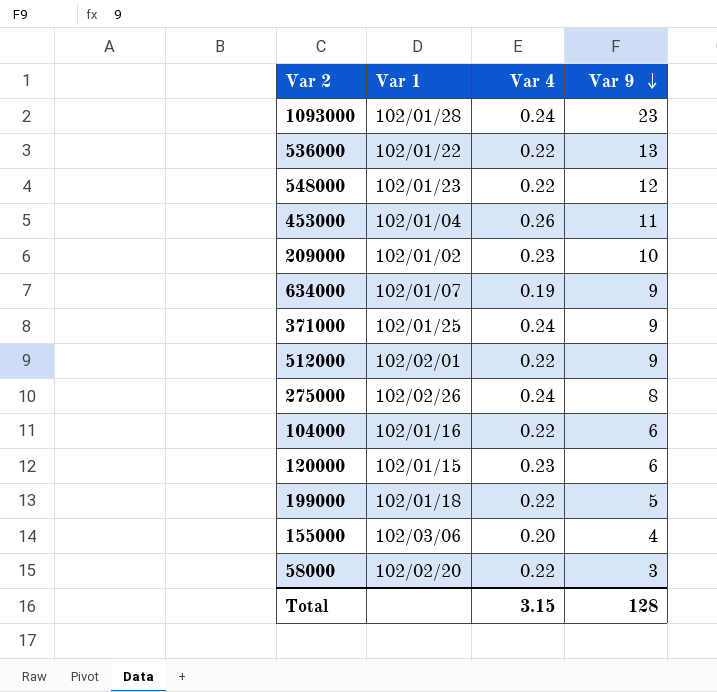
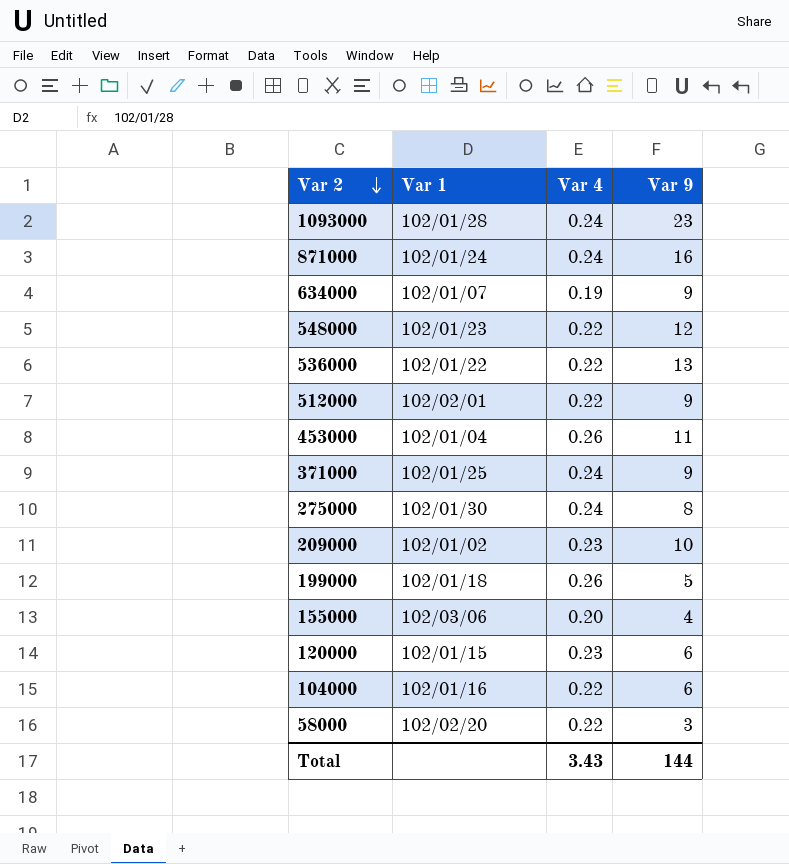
row order: Var 9 descending -> Var 2 descending
row 871000: none -> 102/01/24 | 0.24 | 16
275000 | Var 1: 102/02/26 -> 102/01/30
199000 | Var 4: 0.22 -> 0.26
Total | Var 4: 3.15 -> 3.43
Total | Var 9: 128 -> 144

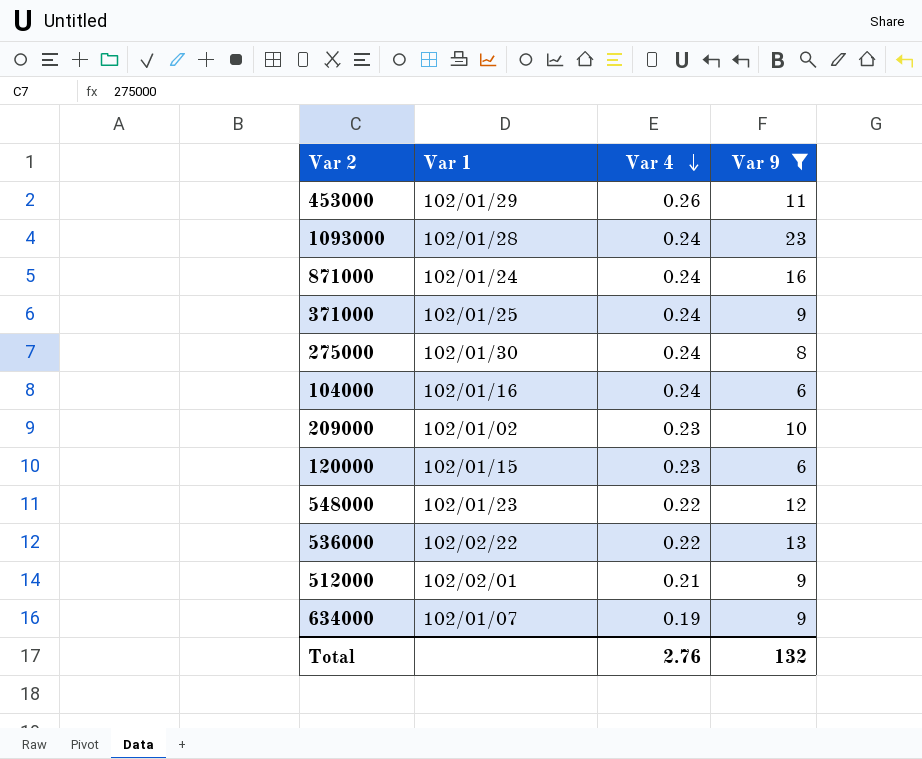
filter: none -> Var 9 >= 6
row order: Var 2 descending -> Var 4 descending
453000 | Var 1: 102/01/04 -> 102/01/29
104000 | Var 4: 0.22 -> 0.24
536000 | Var 1: 102/01/22 -> 102/02/22
512000 | Var 4: 0.22 -> 0.21
Total | Var 4: 3.43 -> 2.76
Total | Var 9: 144 -> 132

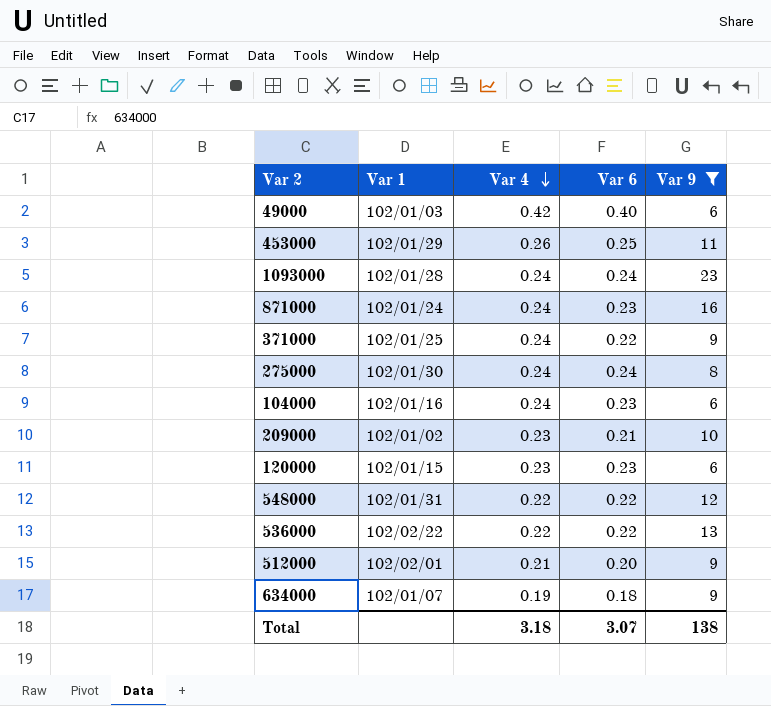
column Var 6 | position: none -> 4
row 49000: none -> 102/01/03 | 0.42 | 0.40 | 6
548000 | Var 1: 102/01/23 -> 102/01/31
Total | Var 4: 2.76 -> 3.18
Total | Var 9: 132 -> 138

